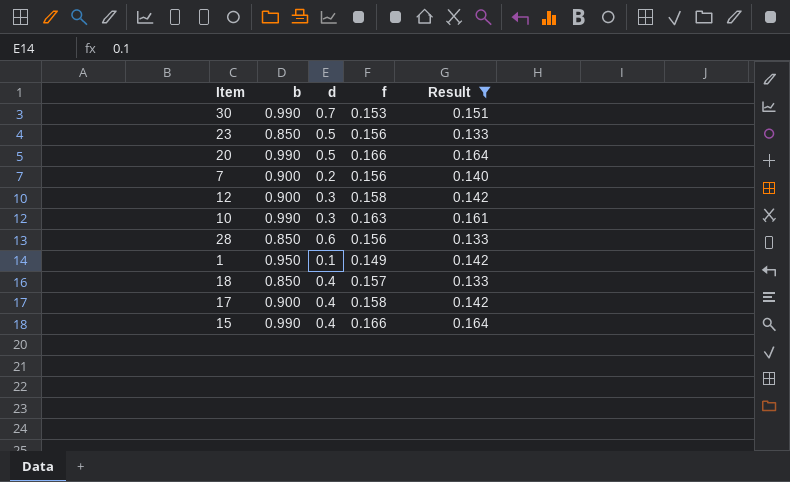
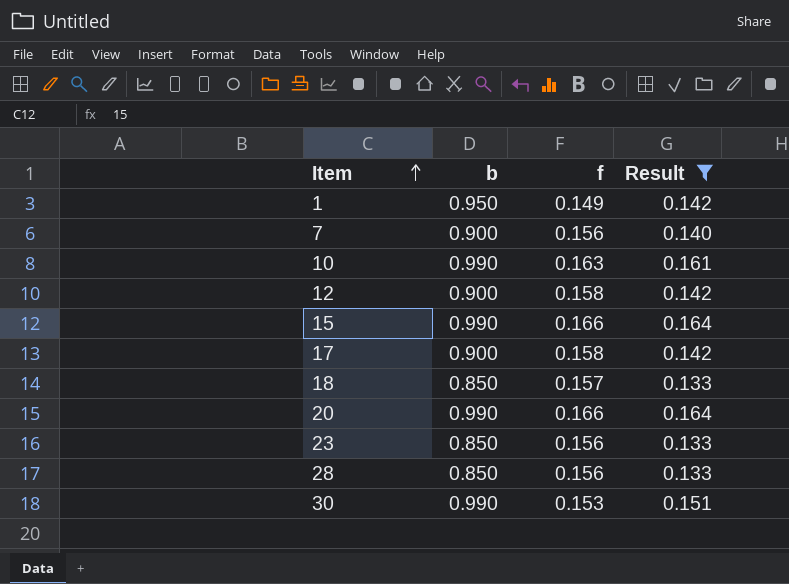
row order: none -> Item ascending
column d | position: 3 -> none

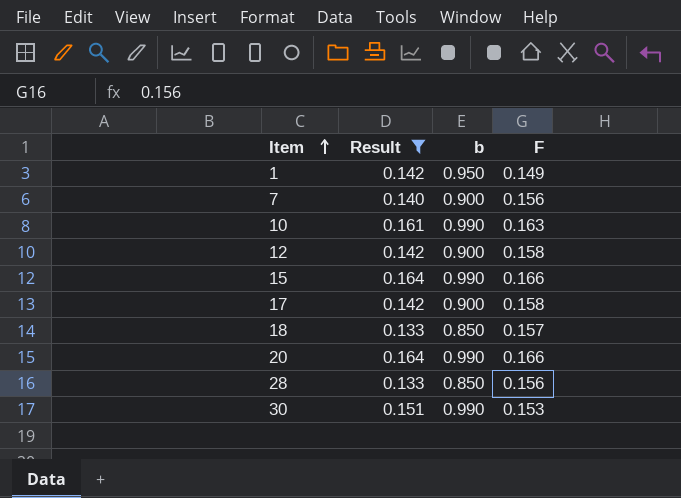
column Result | position: 4 -> 2
column name: f -> F
row 23: 0.850 | 0.156 | 0.133 -> none

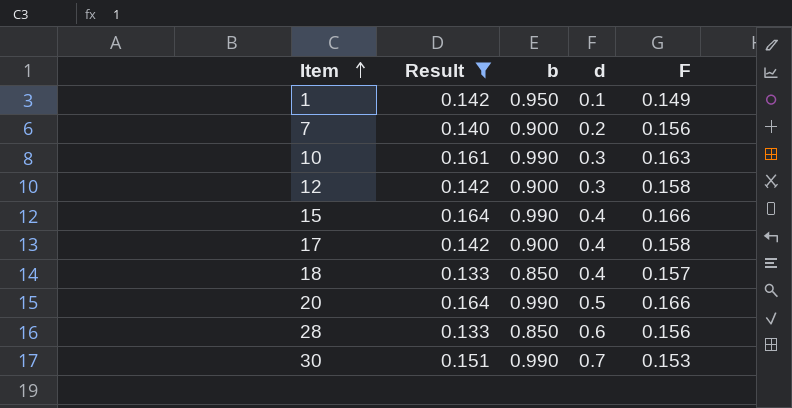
column d | position: none -> 4

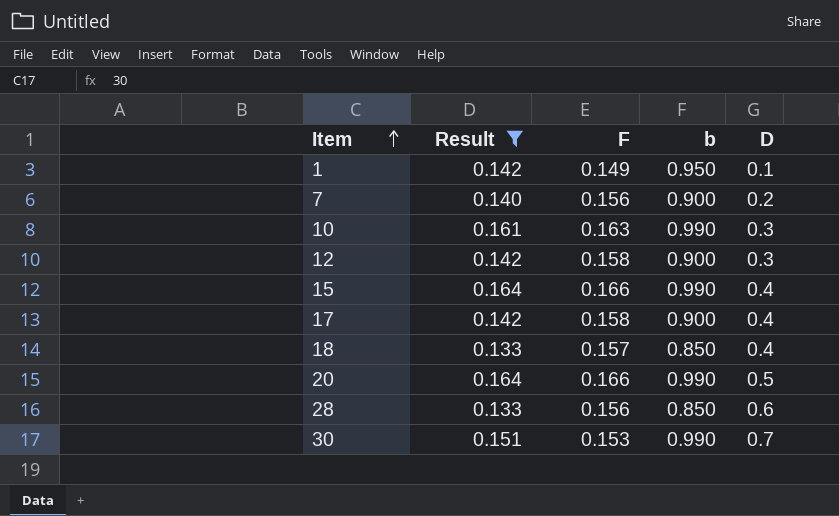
column F | position: 5 -> 3
column name: d -> D

